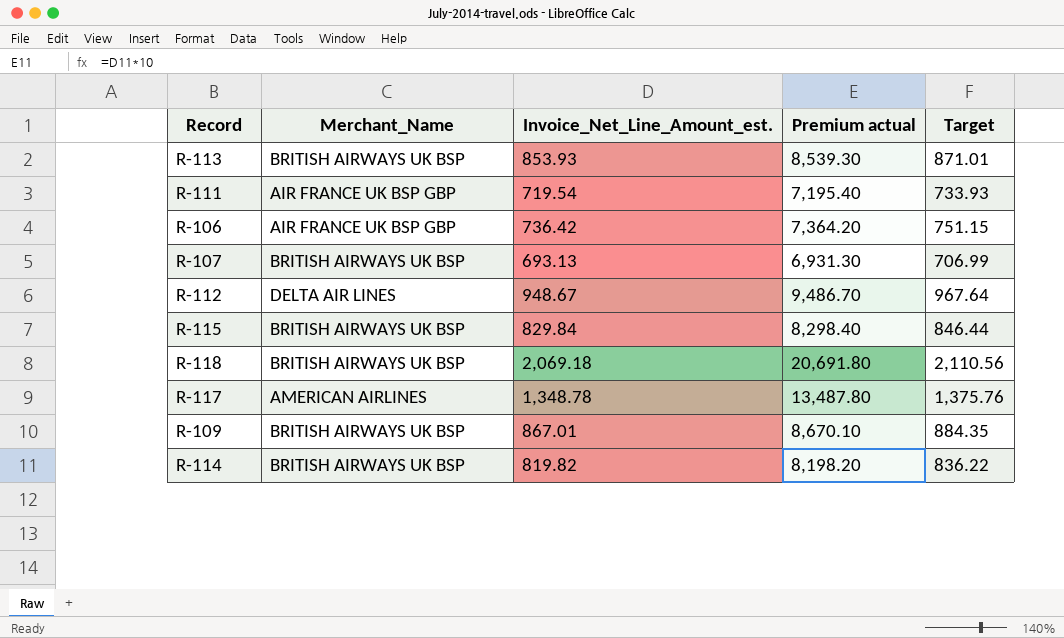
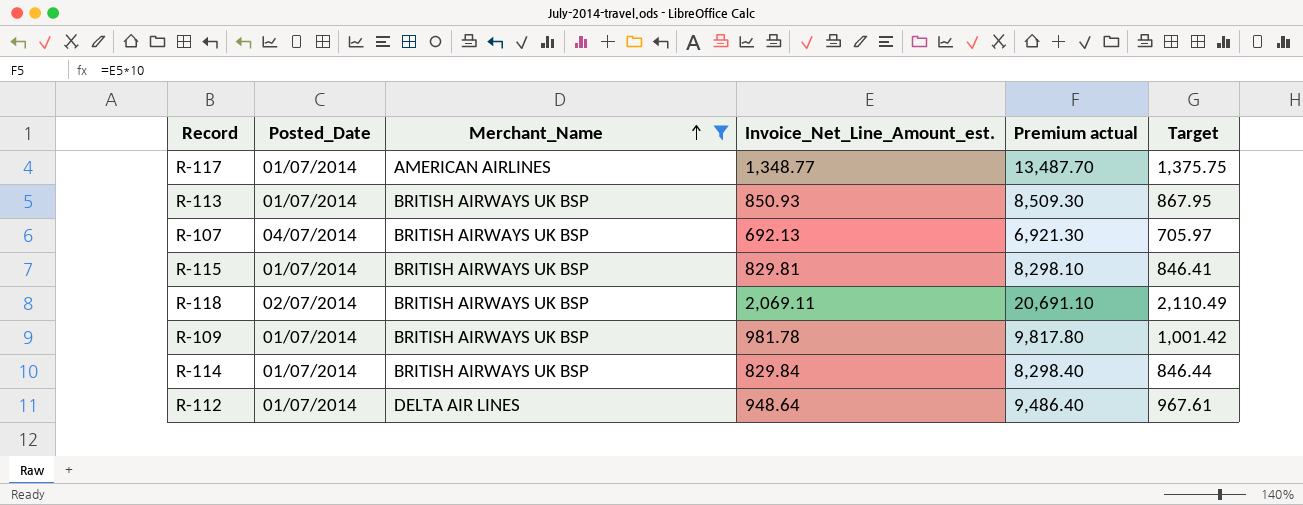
filter: none -> Merchant_Name != AIR FRANCE UK BSP GBP
row order: none -> Merchant_Name ascending
column Posted_Date | position: none -> 2
R-117 | Invoice_Net_Line_Amount_est.: 1,348.78 -> 1,348.77
R-117 | Premium actual: 13,487.80 -> 13,487.70
R-117 | Target: 1,375.76 -> 1,375.75
R-113 | Invoice_Net_Line_Amount_est.: 853.93 -> 850.93
R-113 | Premium actual: 8,539.30 -> 8,509.30
R-113 | Target: 871.01 -> 867.95
R-107 | Invoice_Net_Line_Amount_est.: 693.13 -> 692.13
R-107 | Premium actual: 6,931.30 -> 6,921.30
R-107 | Target: 706.99 -> 705.97
R-115 | Invoice_Net_Line_Amount_est.: 829.84 -> 829.81
R-115 | Premium actual: 8,298.40 -> 8,298.10
R-115 | Target: 846.44 -> 846.41
R-118 | Invoice_Net_Line_Amount_est.: 2,069.18 -> 2,069.11
R-118 | Premium actual: 20,691.80 -> 20,691.10
R-118 | Target: 2,110.56 -> 2,110.49
R-109 | Invoice_Net_Line_Amount_est.: 867.01 -> 981.78
R-109 | Premium actual: 8,670.10 -> 9,817.80
R-109 | Target: 884.35 -> 1,001.42
R-114 | Invoice_Net_Line_Amount_est.: 819.82 -> 829.84
R-114 | Premium actual: 8,198.20 -> 8,298.40
R-114 | Target: 836.22 -> 846.44
R-112 | Invoice_Net_Line_Amount_est.: 948.67 -> 948.64
R-112 | Premium actual: 9,486.70 -> 9,486.40
R-112 | Target: 967.64 -> 967.61

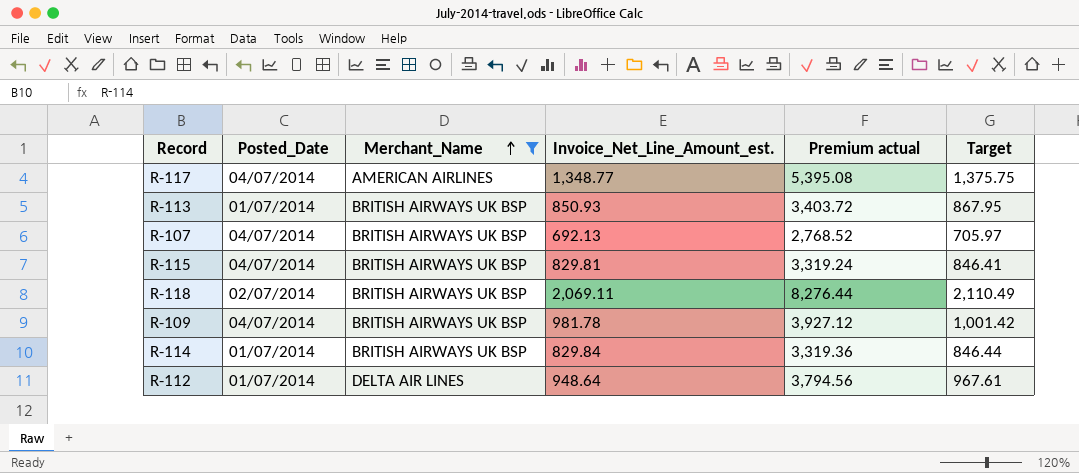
column Premium actual | formula: [Invoice_Net_Line_Amount_est.] * 10 -> [Invoice_Net_Line_Amount_est.] * 4
R-117 | Posted_Date: 01/07/2014 -> 04/07/2014
R-115 | Posted_Date: 01/07/2014 -> 04/07/2014
R-109 | Posted_Date: 01/07/2014 -> 04/07/2014

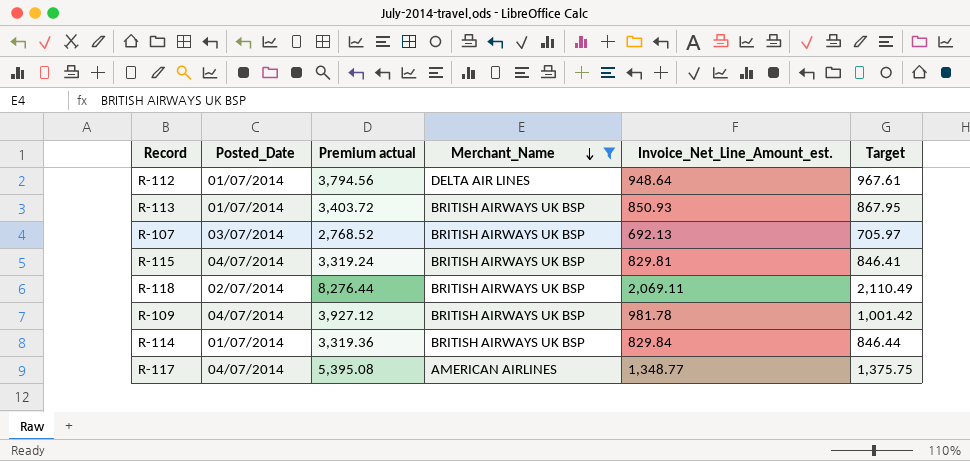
row order: Merchant_Name ascending -> Merchant_Name descending
column Premium actual | position: 5 -> 3
R-107 | Posted_Date: 04/07/2014 -> 03/07/2014

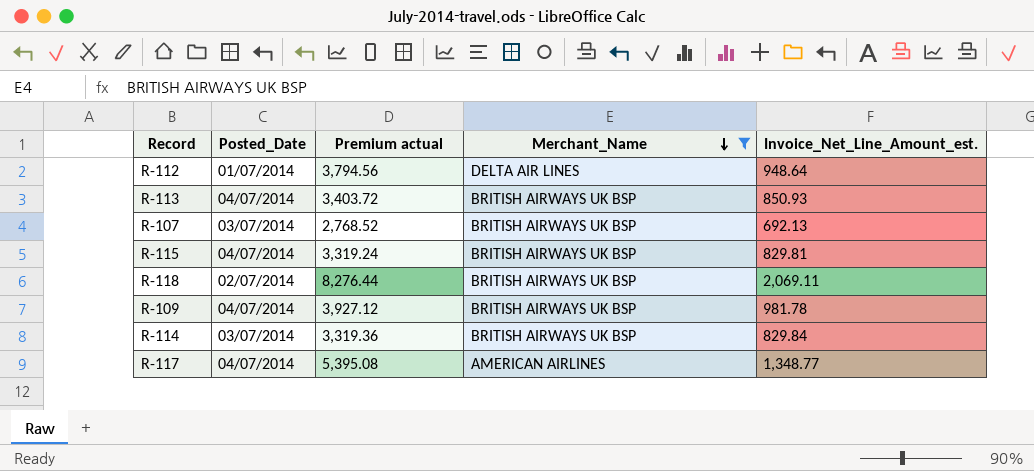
column Target | formula: [Invoice_Net_Line_Amount_est.] * 1.02 -> none
R-113 | Posted_Date: 01/07/2014 -> 04/07/2014
R-114 | Posted_Date: 01/07/2014 -> 03/07/2014

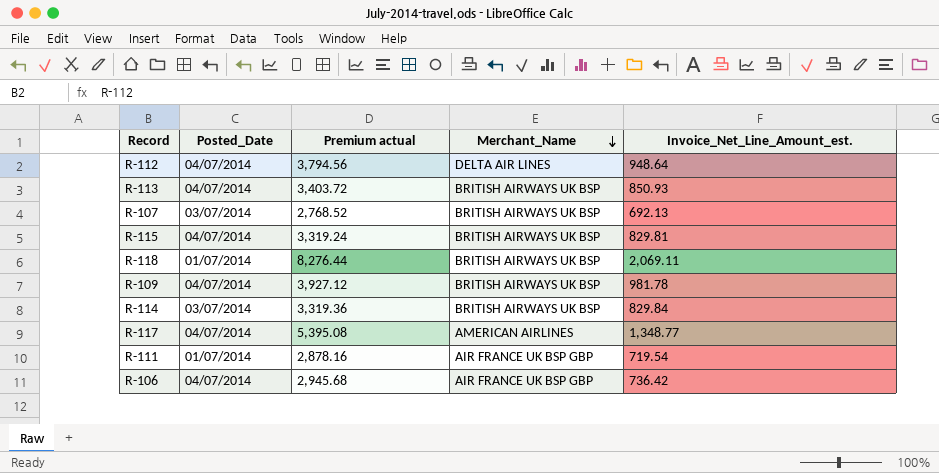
filter: Merchant_Name != AIR FRANCE UK BSP GBP -> none
R-112 | Posted_Date: 01/07/2014 -> 04/07/2014
R-118 | Posted_Date: 02/07/2014 -> 01/07/2014

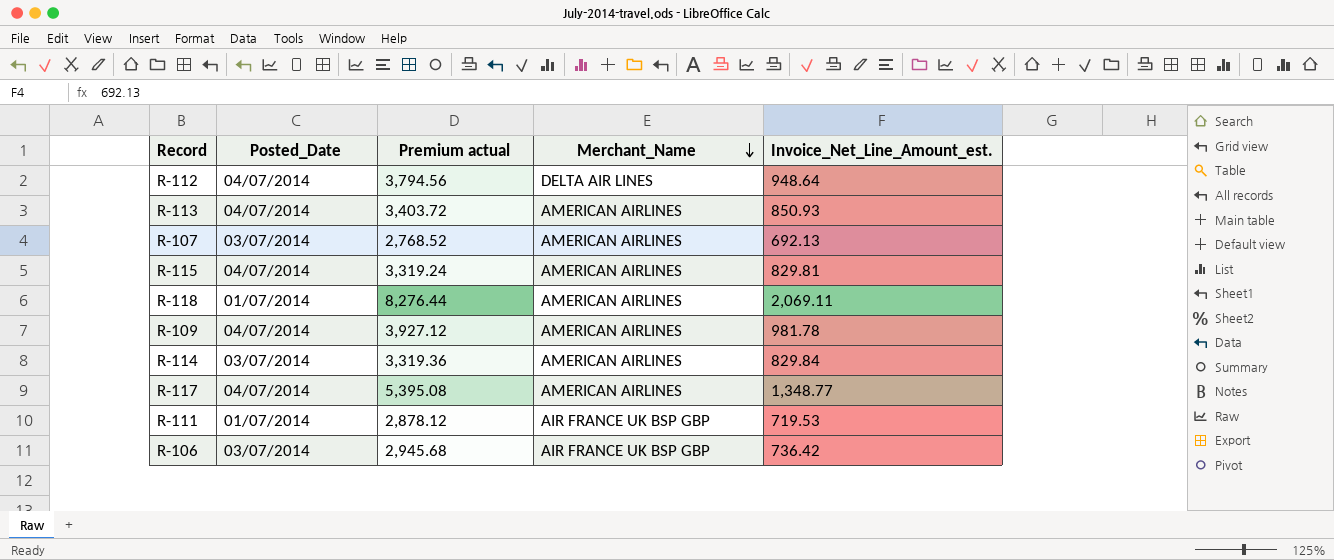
R-113 | Merchant_Name: BRITISH AIRWAYS UK BSP -> AMERICAN AIRLINES
R-107 | Merchant_Name: BRITISH AIRWAYS UK BSP -> AMERICAN AIRLINES
R-115 | Merchant_Name: BRITISH AIRWAYS UK BSP -> AMERICAN AIRLINES
R-118 | Merchant_Name: BRITISH AIRWAYS UK BSP -> AMERICAN AIRLINES
R-109 | Merchant_Name: BRITISH AIRWAYS UK BSP -> AMERICAN AIRLINES
R-114 | Merchant_Name: BRITISH AIRWAYS UK BSP -> AMERICAN AIRLINES
R-111 | Premium actual: 2,878.16 -> 2,878.12
R-111 | Invoice_Net_Line_Amount_est.: 719.54 -> 719.53
R-106 | Posted_Date: 04/07/2014 -> 03/07/2014

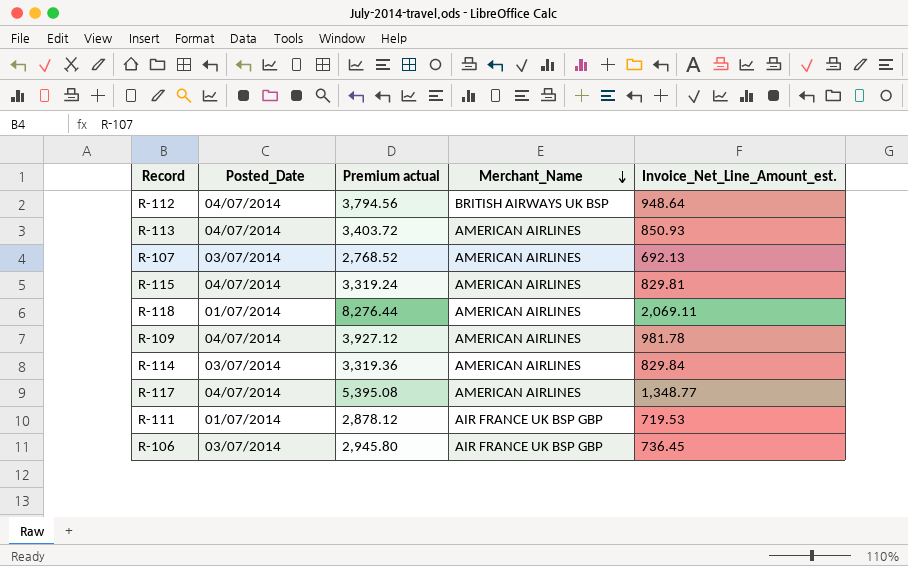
R-112 | Merchant_Name: DELTA AIR LINES -> BRITISH AIRWAYS UK BSP
R-106 | Premium actual: 2,945.68 -> 2,945.80
R-106 | Invoice_Net_Line_Amount_est.: 736.42 -> 736.45

